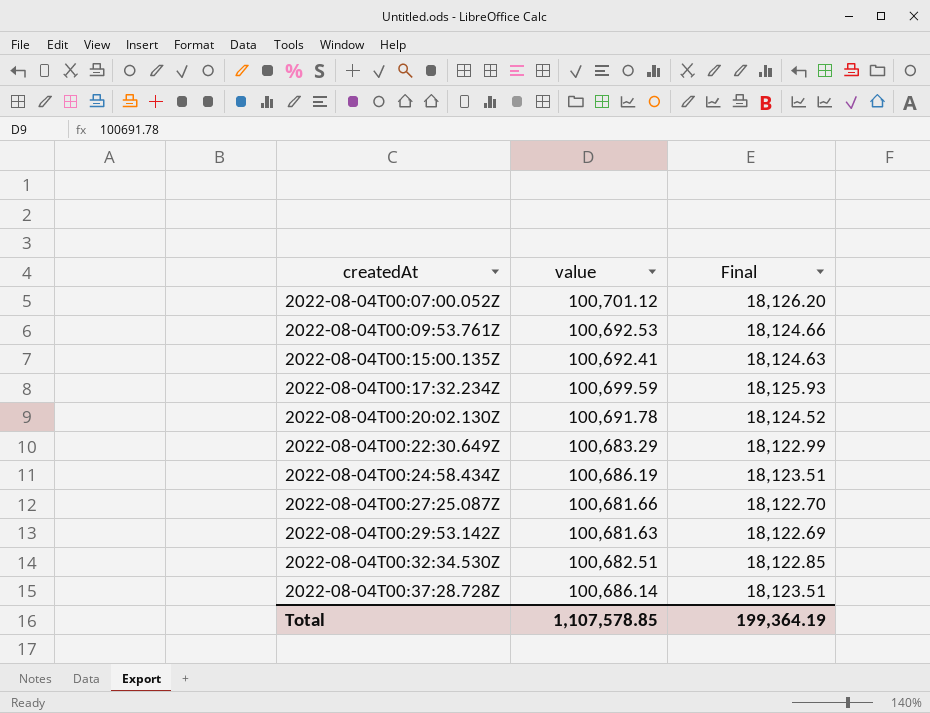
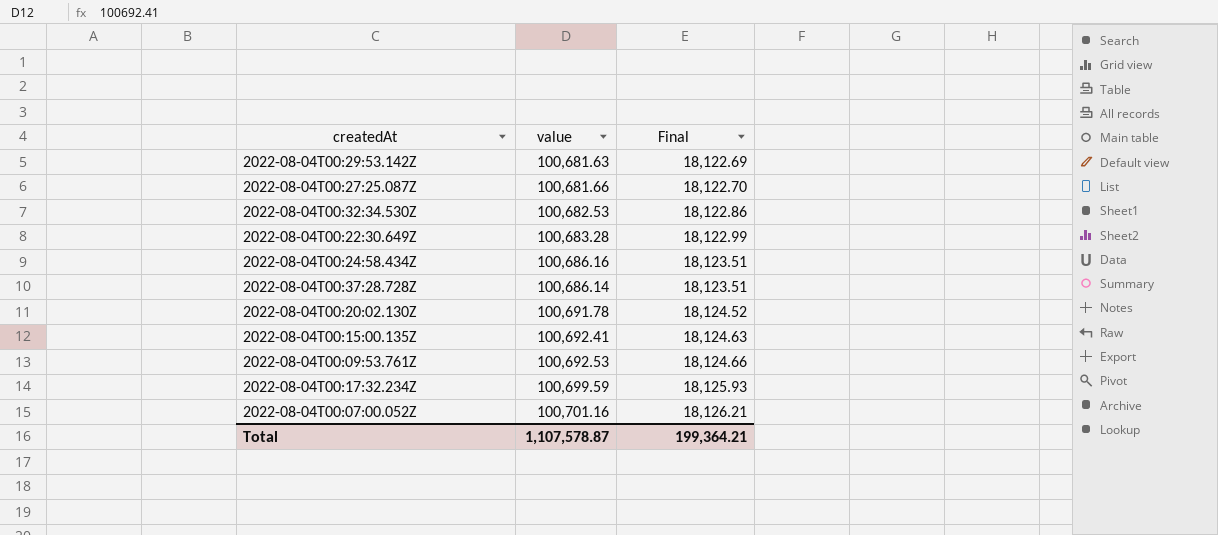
row order: createdAt ascending -> Final ascending
2022-08-04T00:32:34.530Z | value: 100,682.51 -> 100,682.53
2022-08-04T00:32:34.530Z | Final: 18,122.85 -> 18,122.86
2022-08-04T00:22:30.649Z | value: 100,683.29 -> 100,683.28
2022-08-04T00:24:58.434Z | value: 100,686.19 -> 100,686.16
2022-08-04T00:07:00.052Z | value: 100,701.12 -> 100,701.16
2022-08-04T00:07:00.052Z | Final: 18,126.20 -> 18,126.21
Total | value: 1,107,578.85 -> 1,107,578.87
Total | Final: 199,364.19 -> 199,364.21

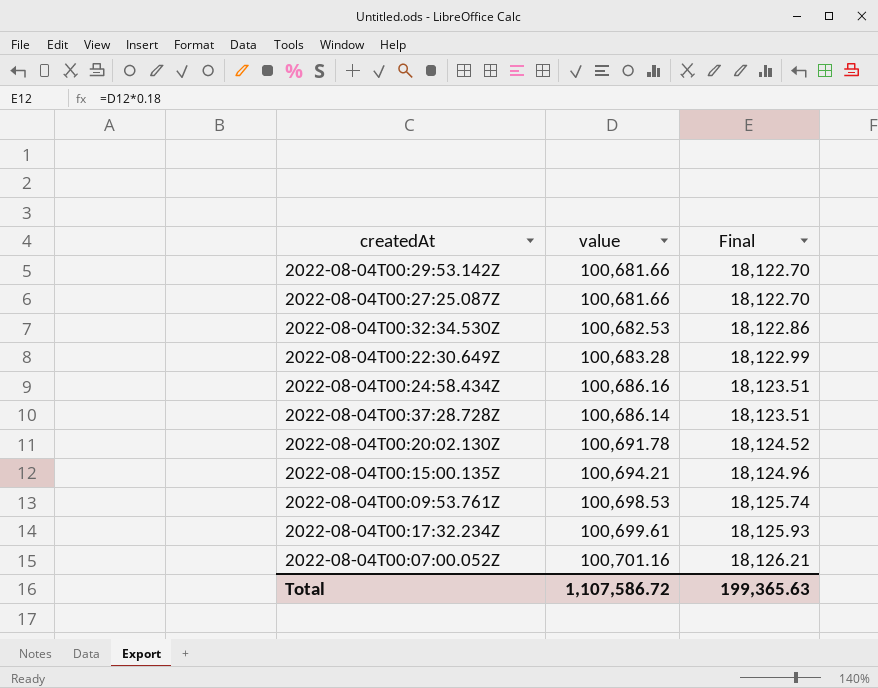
2022-08-04T00:29:53.142Z | value: 100,681.63 -> 100,681.66
2022-08-04T00:29:53.142Z | Final: 18,122.69 -> 18,122.70
2022-08-04T00:15:00.135Z | value: 100,692.41 -> 100,694.21
2022-08-04T00:15:00.135Z | Final: 18,124.63 -> 18,124.96
2022-08-04T00:09:53.761Z | value: 100,692.53 -> 100,698.53
2022-08-04T00:09:53.761Z | Final: 18,124.66 -> 18,125.74
2022-08-04T00:17:32.234Z | value: 100,699.59 -> 100,699.61
Total | value: 1,107,578.87 -> 1,107,586.72
Total | Final: 199,364.21 -> 199,365.63

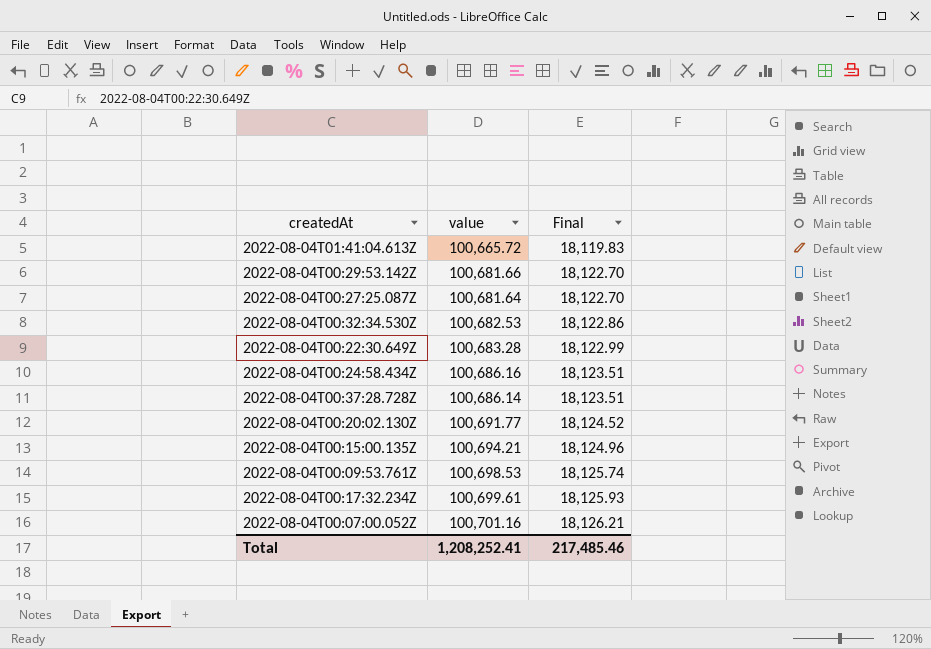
row 2022-08-04T01:41:04.613Z: none -> 100,665.72 | 18,119.83
2022-08-04T00:27:25.087Z | value: 100,681.66 -> 100,681.64
2022-08-04T00:20:02.130Z | value: 100,691.78 -> 100,691.77
Total | value: 1,107,586.72 -> 1,208,252.41
Total | Final: 199,365.63 -> 217,485.46

